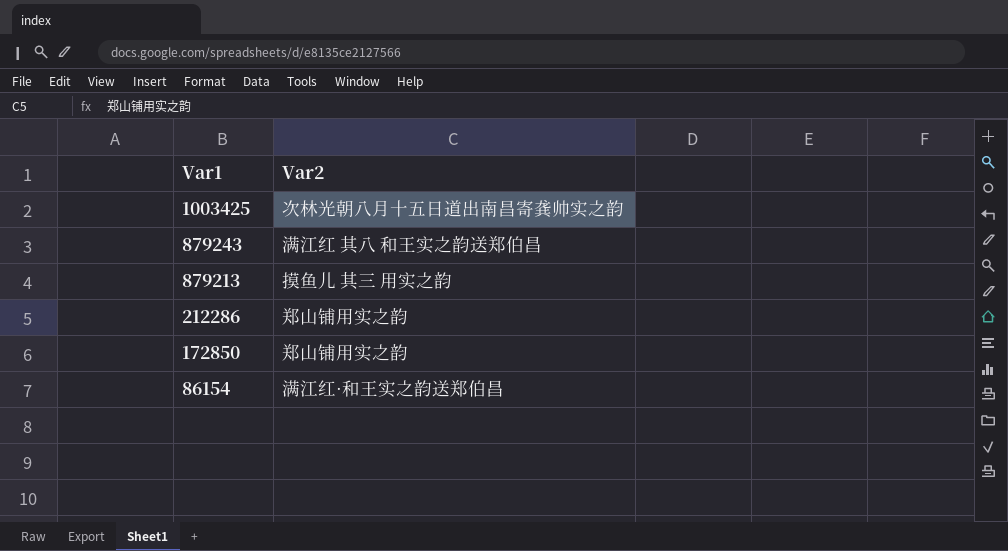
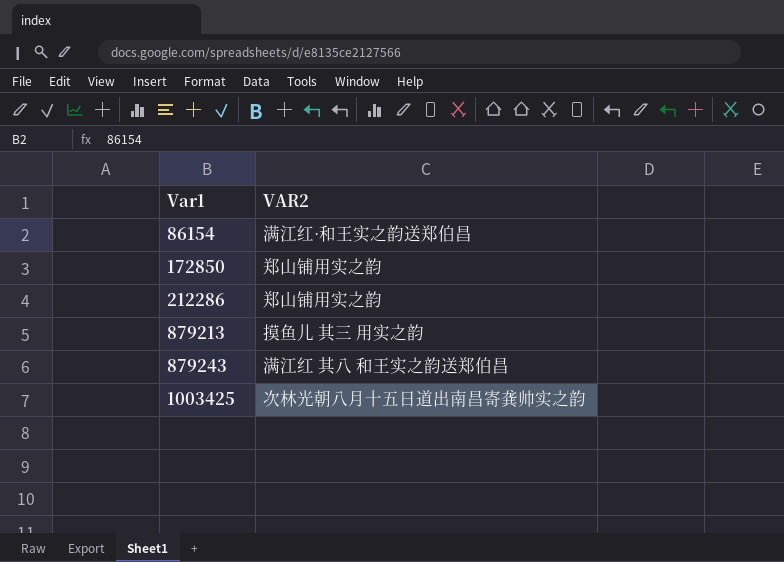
row order: Var1 descending -> Var1 ascending
column name: Var2 -> VAR2

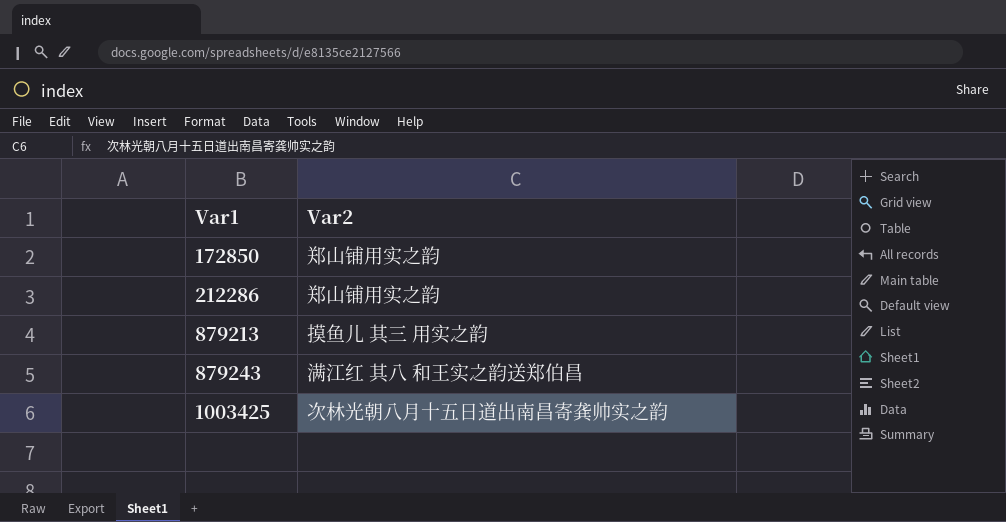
column name: VAR2 -> Var2
row 86154: 满江红·和王实之韵送郑伯昌 -> none

